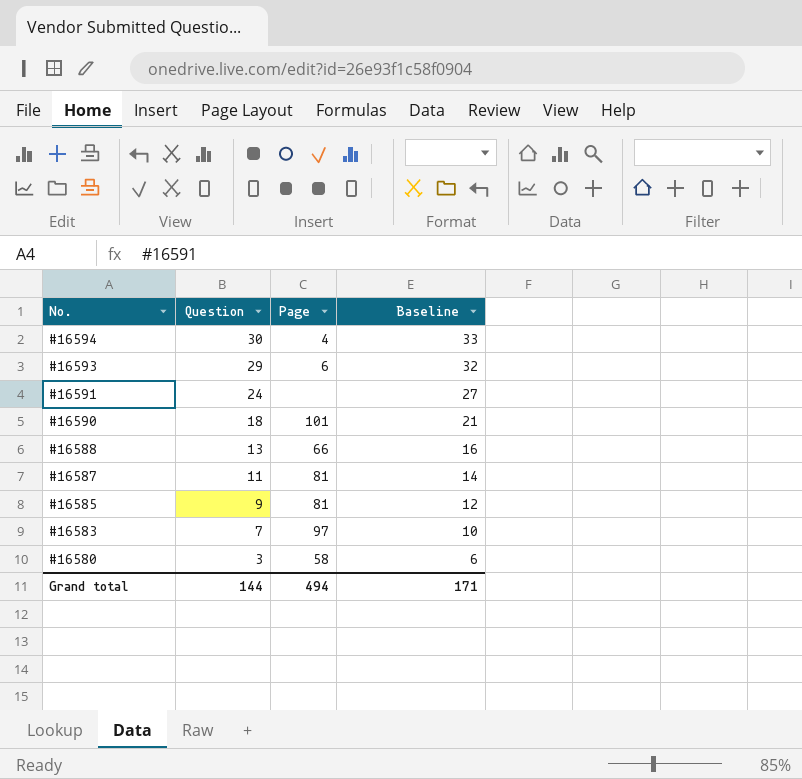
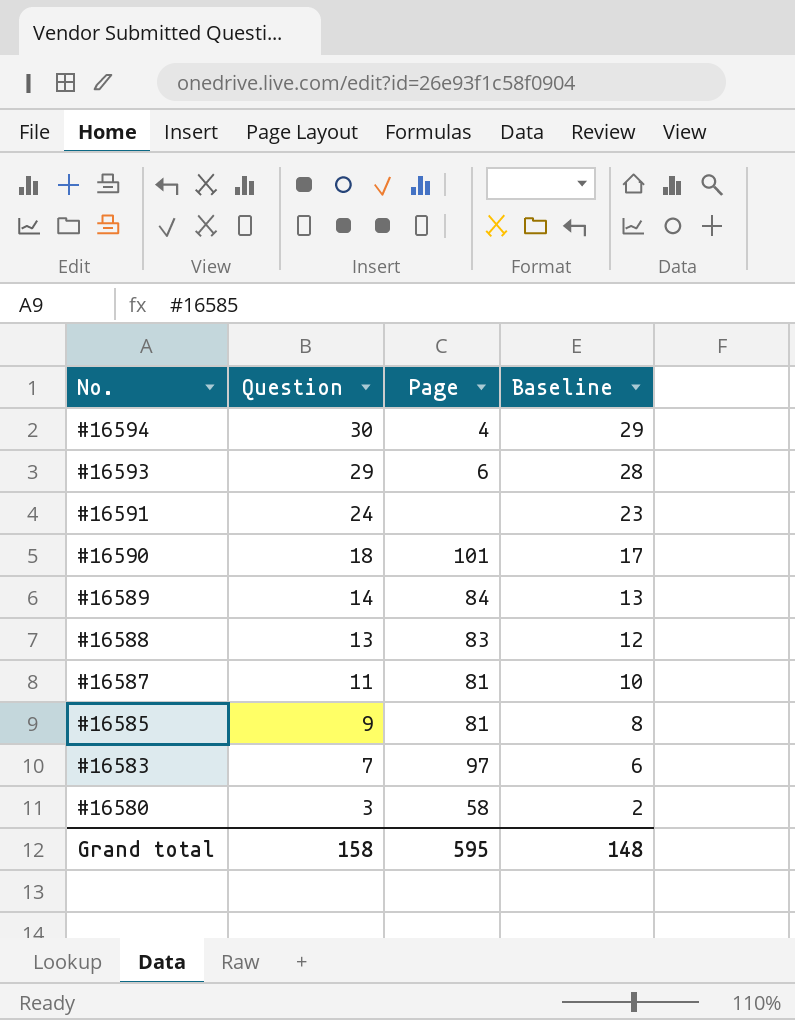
column Baseline | formula: [Question] + 3 -> [Question] - 1
row #16589: none -> 14 | 84 | 13
#16588 | Page: 66 -> 83
Grand total | Question: 144 -> 158
Grand total | Page: 494 -> 595
Grand total | Baseline: 171 -> 148

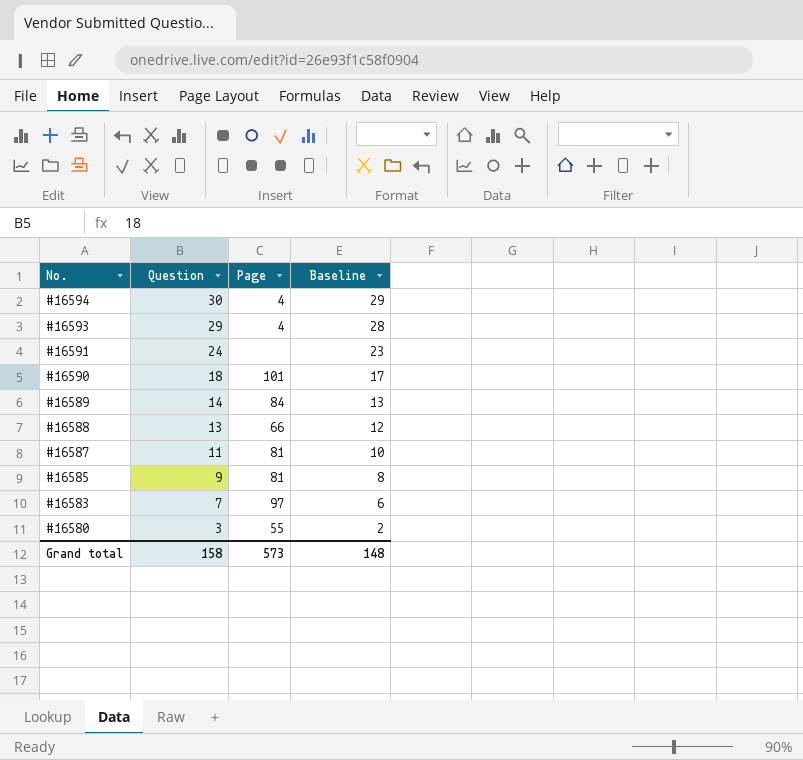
#16593 | Page: 6 -> 4
#16588 | Page: 83 -> 66
#16580 | Page: 58 -> 55
Grand total | Page: 595 -> 573

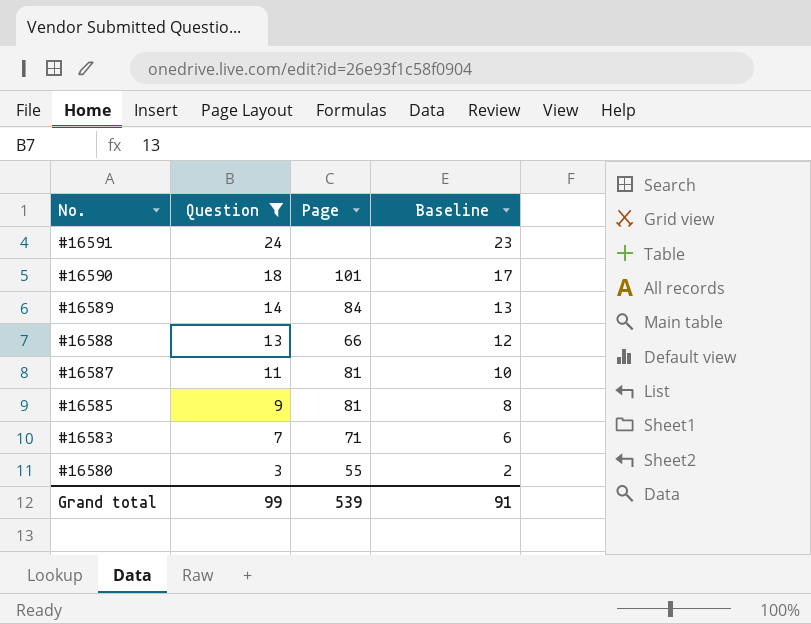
filter: none -> Question <= 24
#16583 | Page: 97 -> 71
Grand total | Question: 158 -> 99
Grand total | Page: 573 -> 539
Grand total | Baseline: 148 -> 91

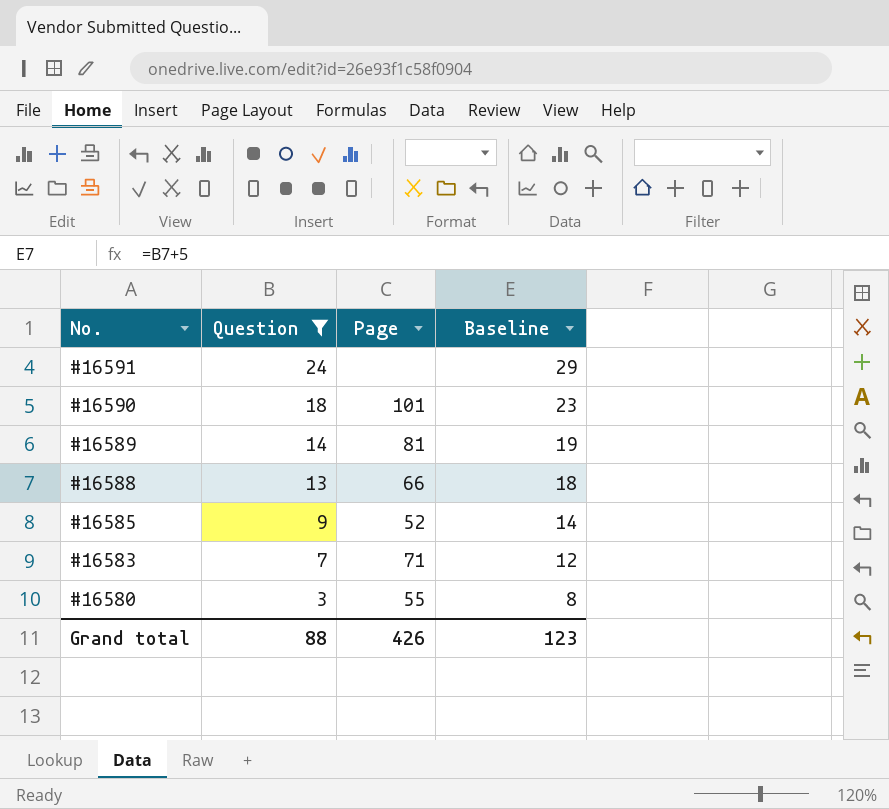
column Baseline | formula: [Question] - 1 -> [Question] + 5
row #16587: 11 | 81 | 10 -> none
#16589 | Page: 84 -> 81
#16585 | Page: 81 -> 52
Grand total | Question: 99 -> 88
Grand total | Page: 539 -> 426
Grand total | Baseline: 91 -> 123

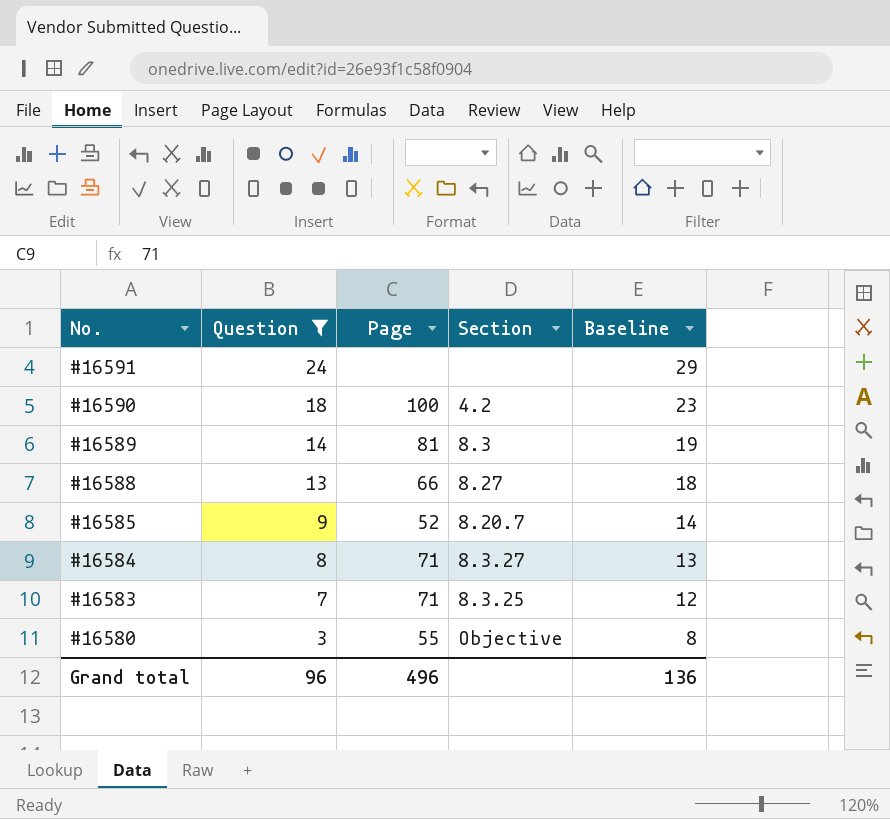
column Section | position: none -> 4
#16590 | Page: 101 -> 100
row #16584: none -> 8 | 71 | 8.3.27 | 13
Grand total | Question: 88 -> 96
Grand total | Page: 426 -> 496
Grand total | Baseline: 123 -> 136

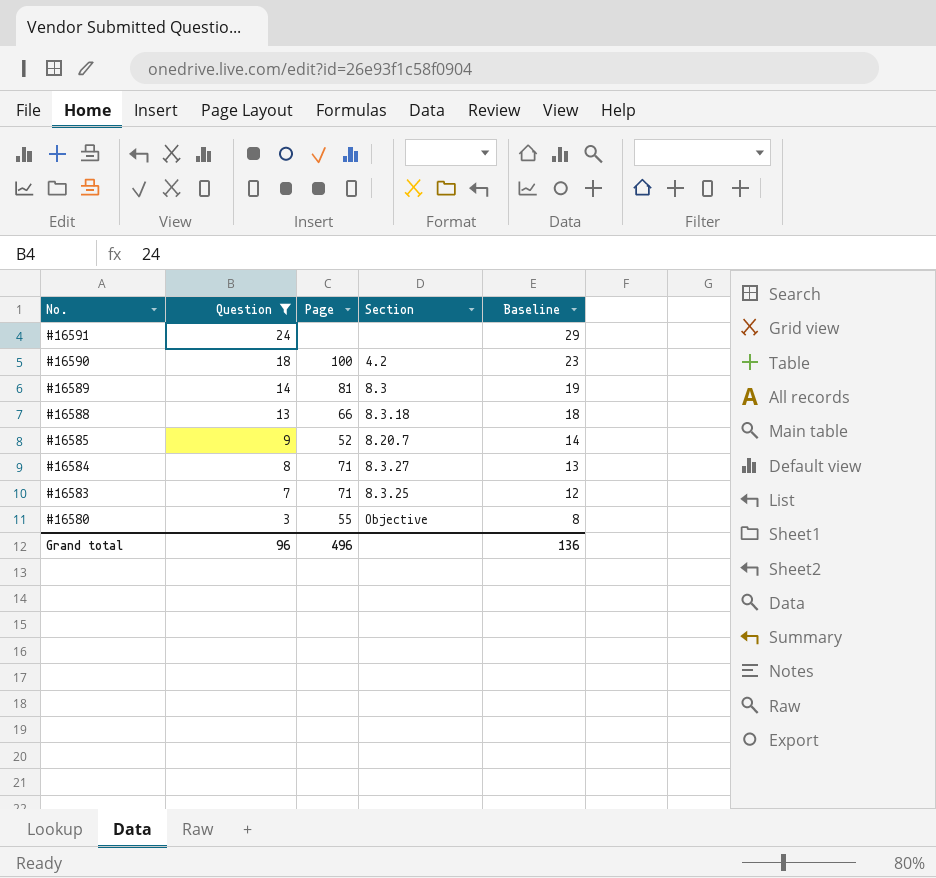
#16588 | Section: 8.27 -> 8.3.18

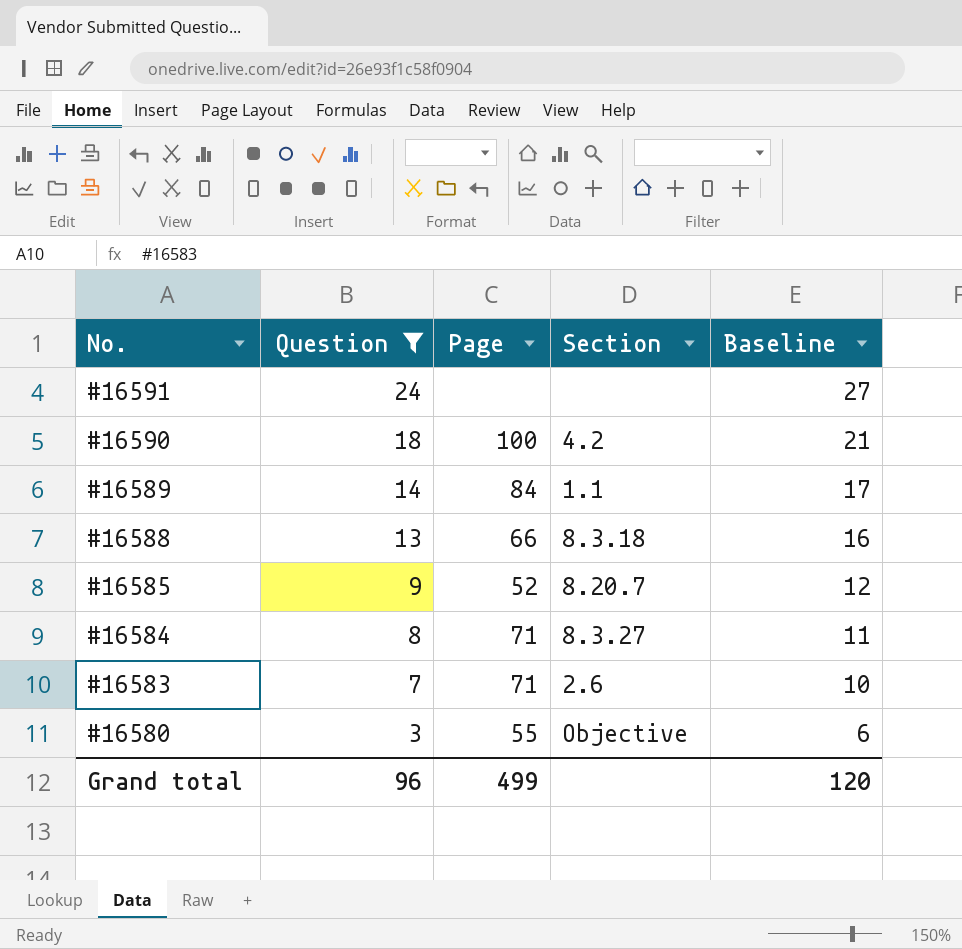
column Baseline | formula: [Question] + 5 -> [Question] + 3
#16589 | Page: 81 -> 84
#16589 | Section: 8.3 -> 1.1
#16583 | Section: 8.3.25 -> 2.6
Grand total | Page: 496 -> 499
Grand total | Baseline: 136 -> 120

